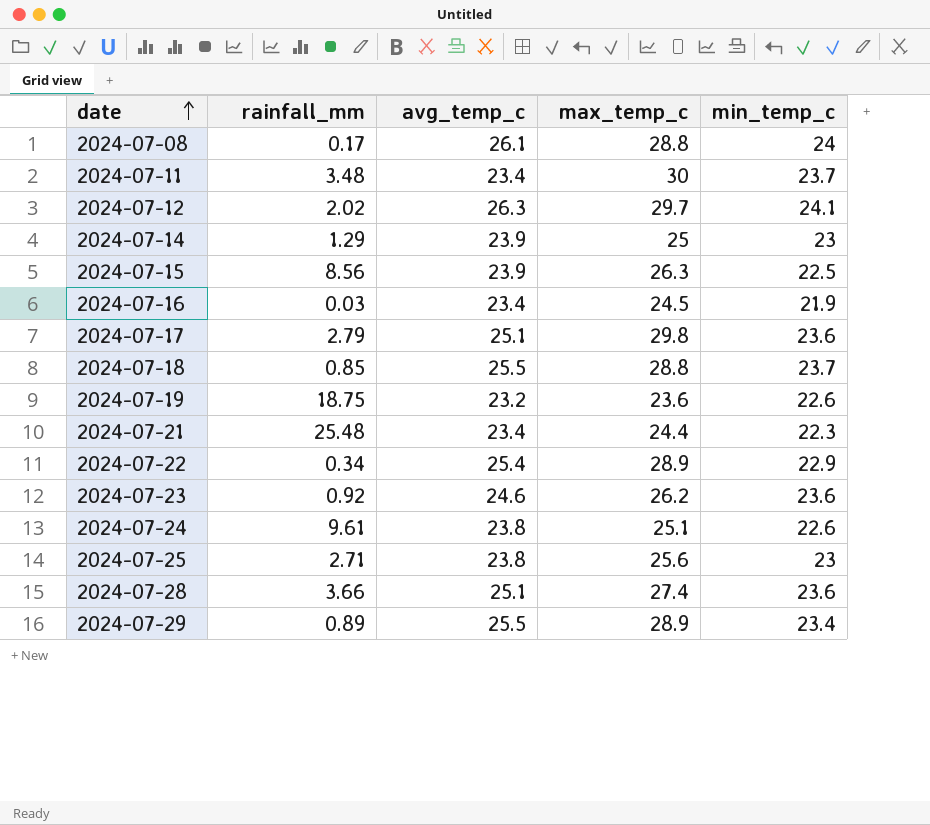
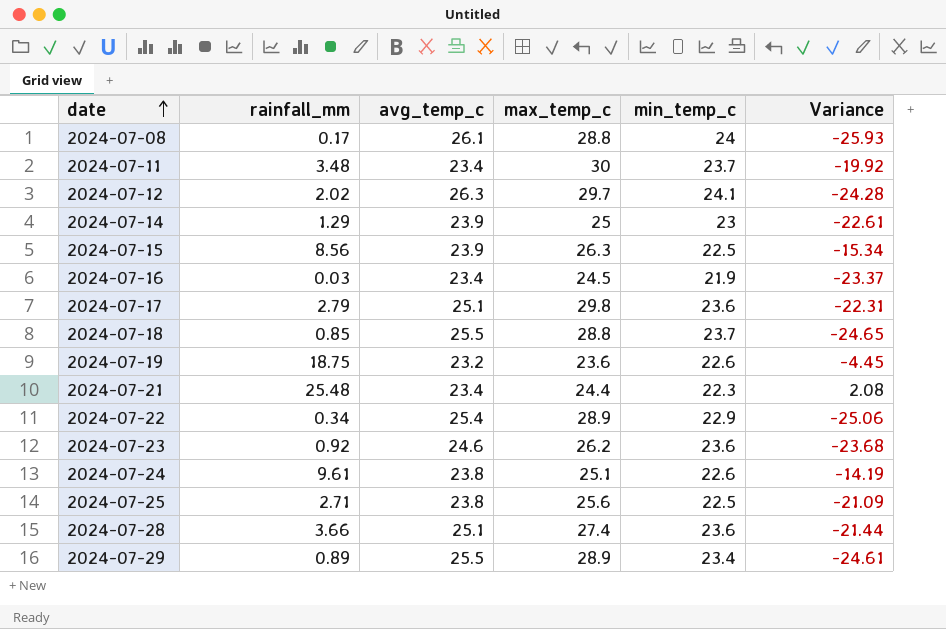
column Variance | formula: none -> [rainfall_mm] - [avg_temp_c]
2024-07-25 | min_temp_c: 23 -> 22.5

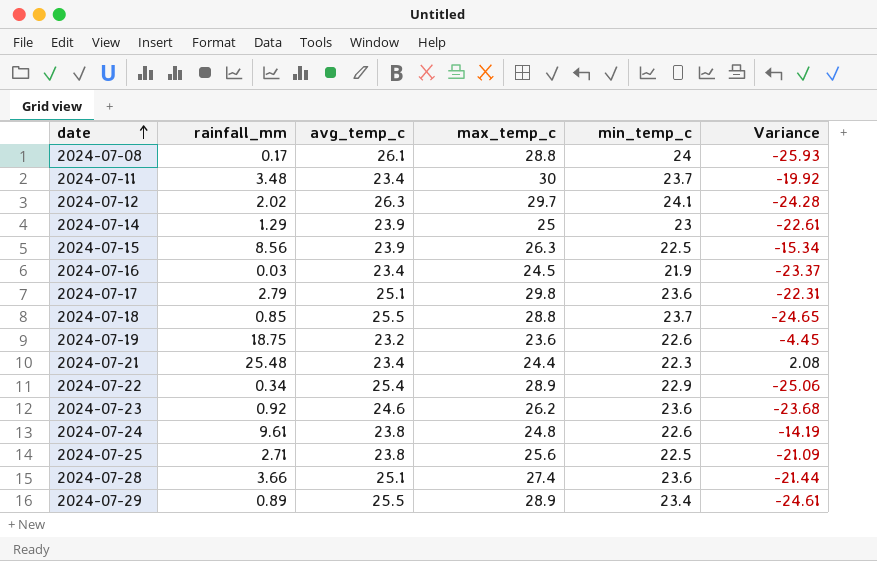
2024-07-24 | max_temp_c: 25.1 -> 24.8

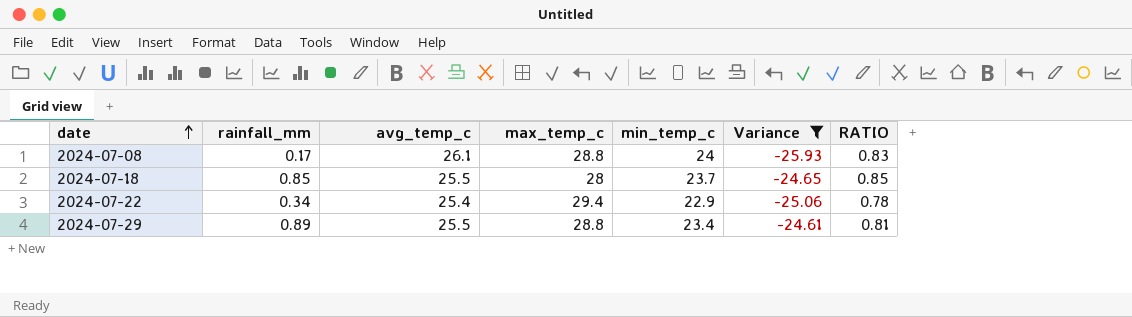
filter: none -> Variance <= -24.61
column RATIO | formula: none -> [min_temp_c] / [max_temp_c]
2024-07-18 | max_temp_c: 28.8 -> 28
2024-07-22 | max_temp_c: 28.9 -> 29.4
2024-07-29 | max_temp_c: 28.9 -> 28.8

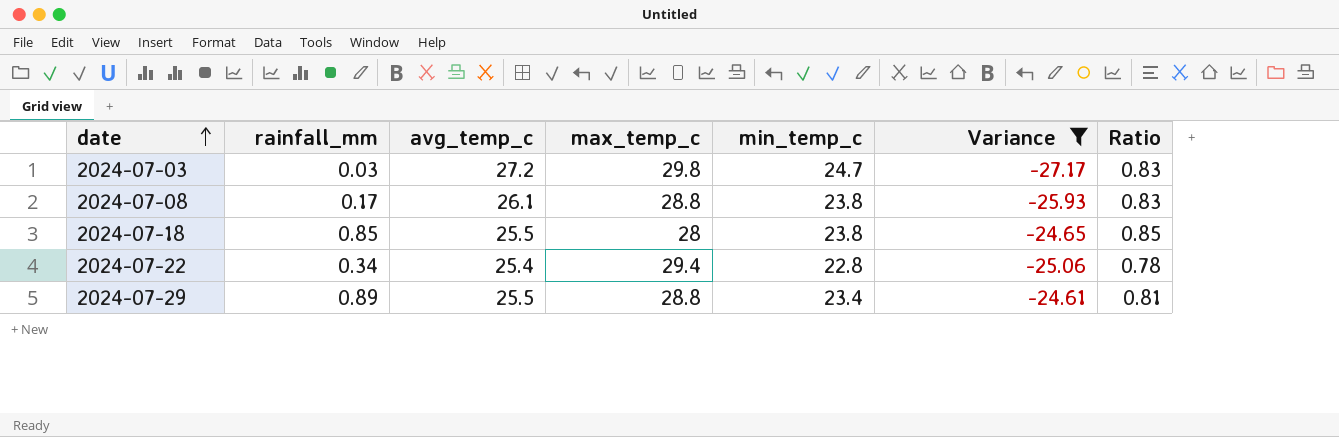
column name: RATIO -> Ratio
row 2024-07-03: none -> 0.03 | 27.2 | 29.8 | 24.7 | -27.17 | 0.83
2024-07-08 | min_temp_c: 24 -> 23.8
2024-07-18 | min_temp_c: 23.7 -> 23.8
2024-07-22 | min_temp_c: 22.9 -> 22.8

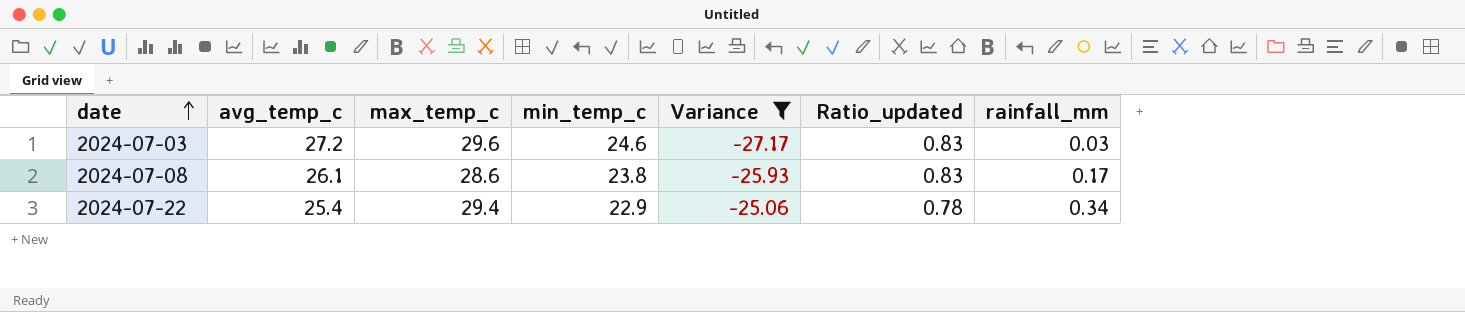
column name: Ratio -> Ratio_updated
column rainfall_mm | position: 2 -> 7
row 2024-07-18: 0.85 | 25.5 | 28 | 23.8 | -24.65 | 0.85 -> none
row 2024-07-29: 0.89 | 25.5 | 28.8 | 23.4 | -24.61 | 0.81 -> none
2024-07-03 | max_temp_c: 29.8 -> 29.6
2024-07-03 | min_temp_c: 24.7 -> 24.6
2024-07-08 | max_temp_c: 28.8 -> 28.6
2024-07-22 | min_temp_c: 22.8 -> 22.9

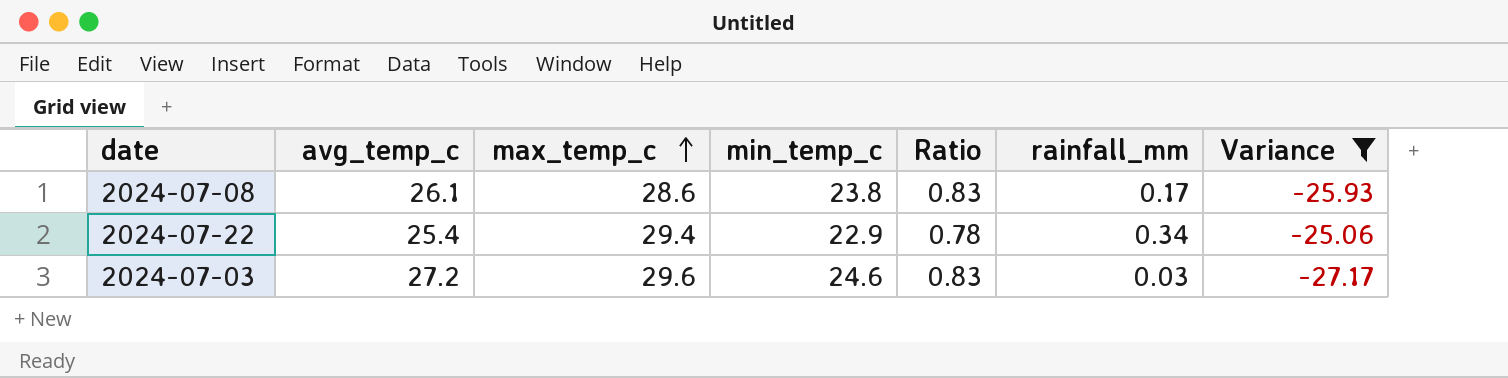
row order: date ascending -> max_temp_c ascending
column name: Ratio_updated -> Ratio
column Variance | position: 5 -> 7

